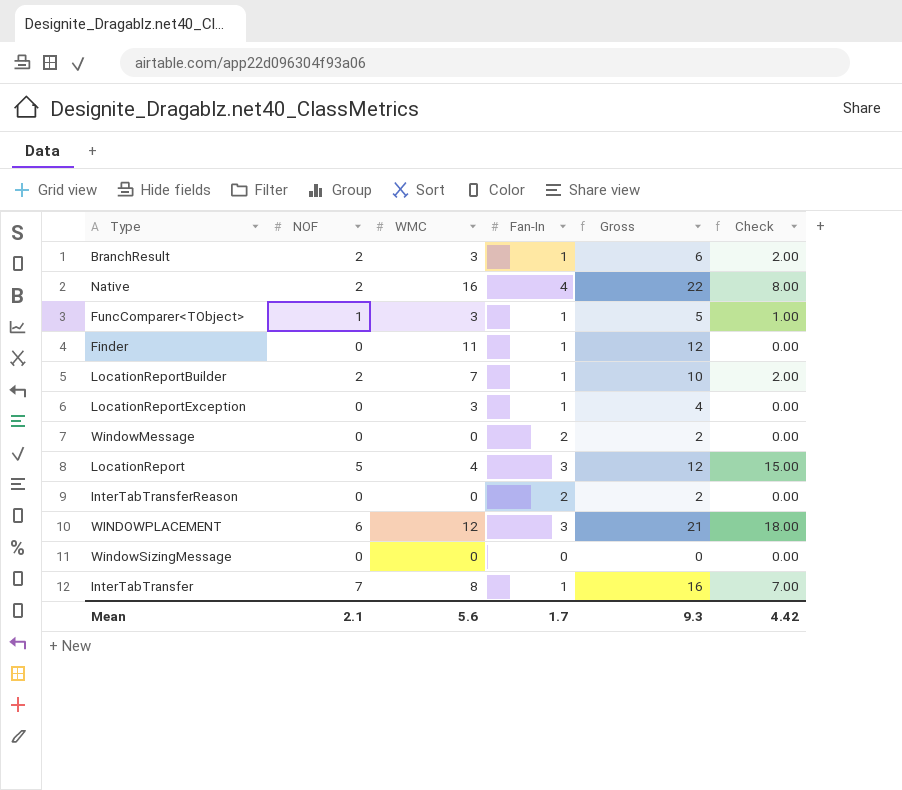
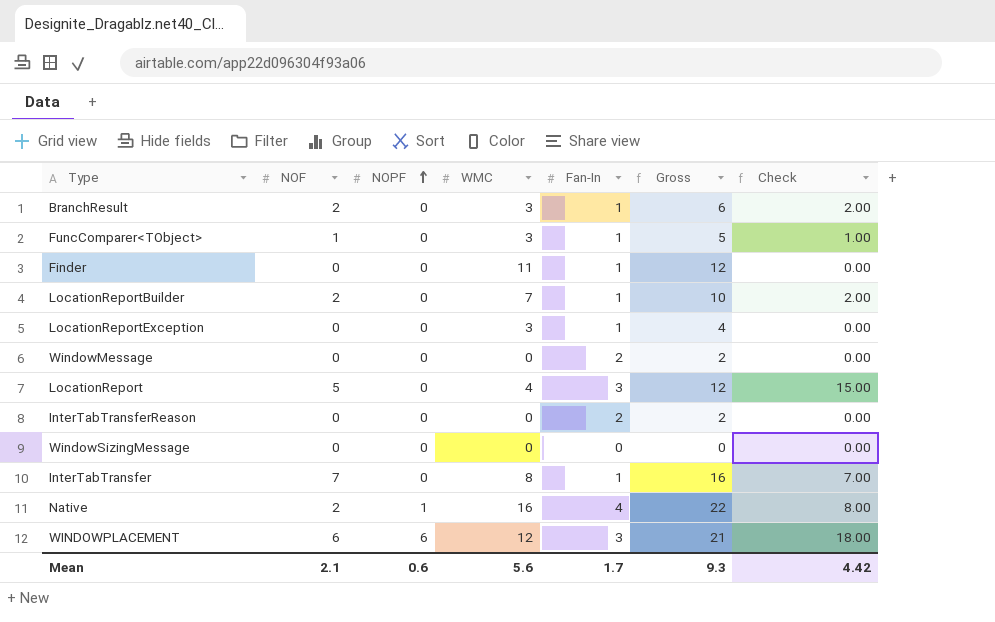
row order: none -> NOPF ascending
column NOPF | position: none -> 3

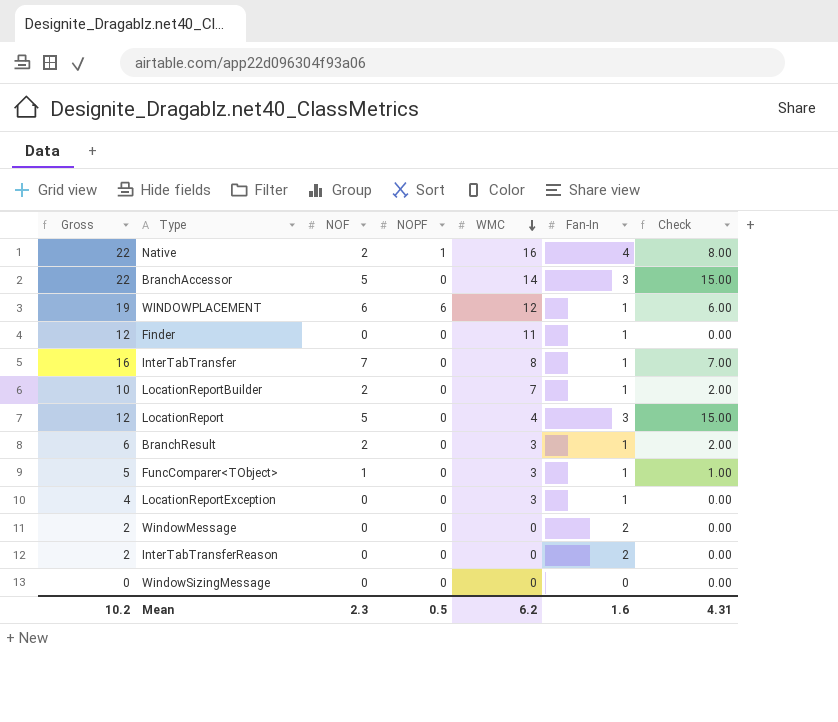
row order: NOPF ascending -> WMC descending
column Gross | position: 6 -> 1
row BranchAccessor: none -> 22 | 5 | 0 | 14 | 3 | 15.00
WINDOWPLACEMENT | Gross: 21 -> 19
WINDOWPLACEMENT | Fan-In: 3 -> 1
WINDOWPLACEMENT | Check: 18.00 -> 6.00
Mean | Gross: 9.3 -> 10.2
Mean | NOF: 2.1 -> 2.3
Mean | NOPF: 0.6 -> 0.5
Mean | WMC: 5.6 -> 6.2
Mean | Fan-In: 1.7 -> 1.6
Mean | Check: 4.42 -> 4.31

